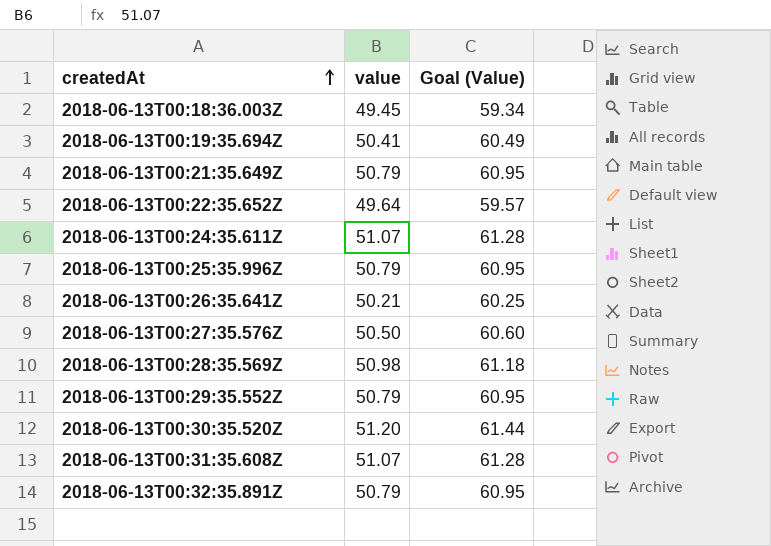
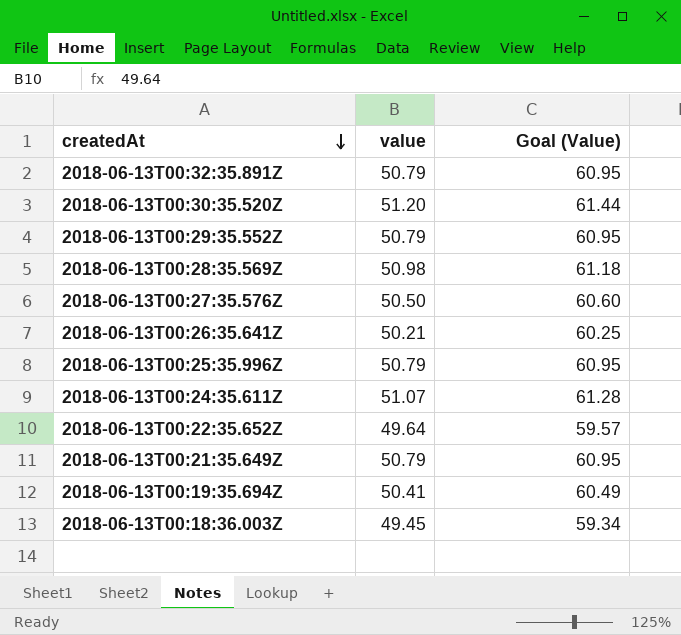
row order: createdAt ascending -> createdAt descending
row 2018-06-13T00:31:35.608Z: 51.07 | 61.28 -> none

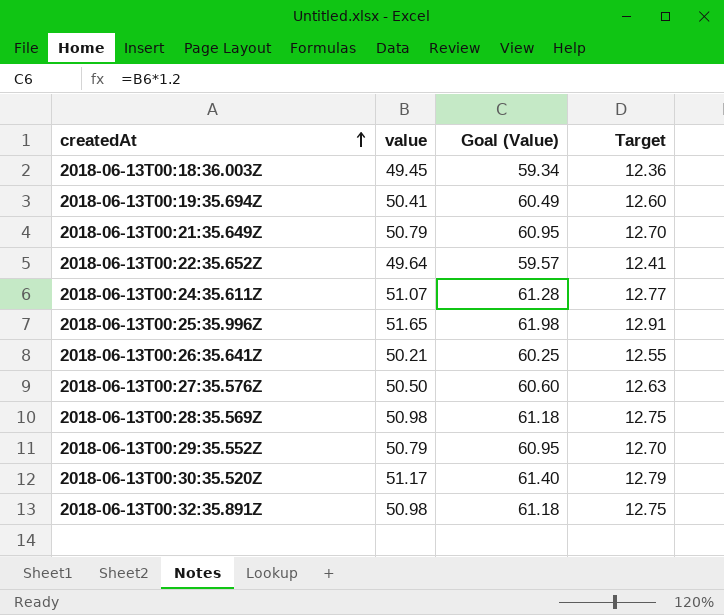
row order: createdAt descending -> createdAt ascending
column Target | formula: none -> [value] * 0.25
2018-06-13T00:25:35.996Z | value: 50.79 -> 51.65
2018-06-13T00:25:35.996Z | Goal (Value): 60.95 -> 61.98
2018-06-13T00:30:35.520Z | value: 51.20 -> 51.17
2018-06-13T00:30:35.520Z | Goal (Value): 61.44 -> 61.40
2018-06-13T00:32:35.891Z | value: 50.79 -> 50.98
2018-06-13T00:32:35.891Z | Goal (Value): 60.95 -> 61.18

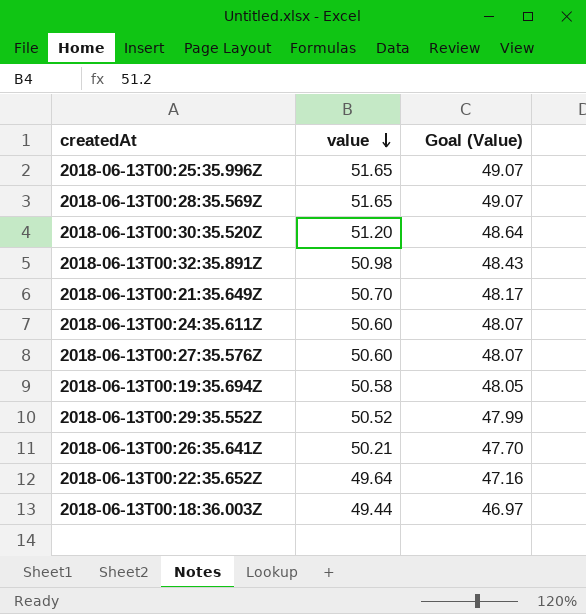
row order: createdAt ascending -> value descending
column Target | formula: [value] * 0.25 -> none
column Goal (Value) | formula: [value] * 1.2 -> [value] * 0.95
2018-06-13T00:28:35.569Z | value: 50.98 -> 51.65
2018-06-13T00:30:35.520Z | value: 51.17 -> 51.20
2018-06-13T00:21:35.649Z | value: 50.79 -> 50.70
2018-06-13T00:24:35.611Z | value: 51.07 -> 50.60
2018-06-13T00:27:35.576Z | value: 50.50 -> 50.60
2018-06-13T00:19:35.694Z | value: 50.41 -> 50.58
2018-06-13T00:29:35.552Z | value: 50.79 -> 50.52
2018-06-13T00:18:36.003Z | value: 49.45 -> 49.44

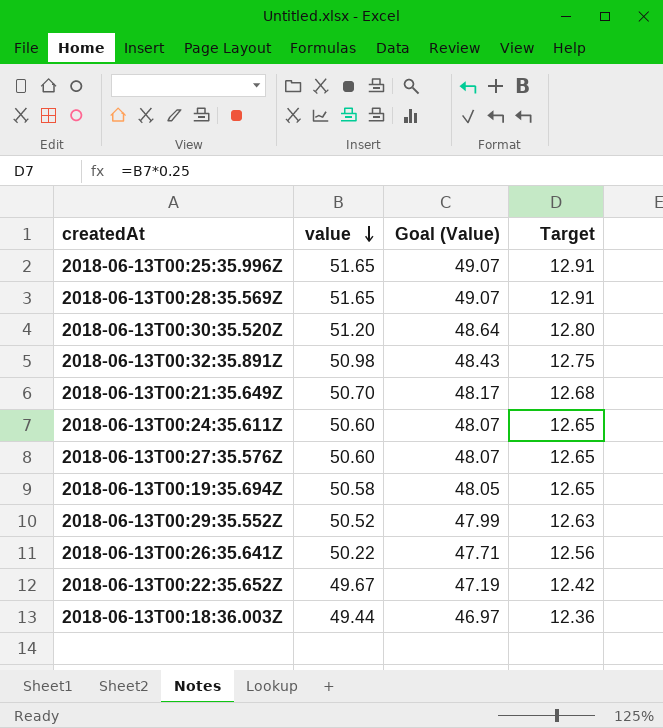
column Target | formula: none -> [value] * 0.25
2018-06-13T00:26:35.641Z | value: 50.21 -> 50.22
2018-06-13T00:26:35.641Z | Goal (Value): 47.70 -> 47.71
2018-06-13T00:22:35.652Z | value: 49.64 -> 49.67
2018-06-13T00:22:35.652Z | Goal (Value): 47.16 -> 47.19

